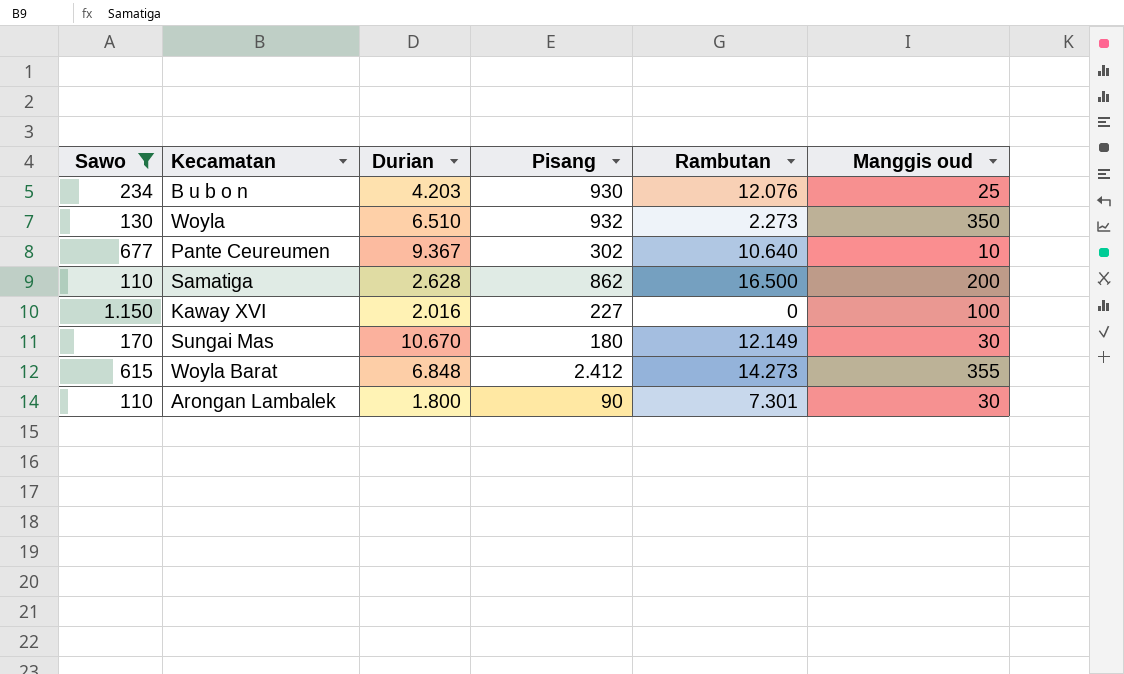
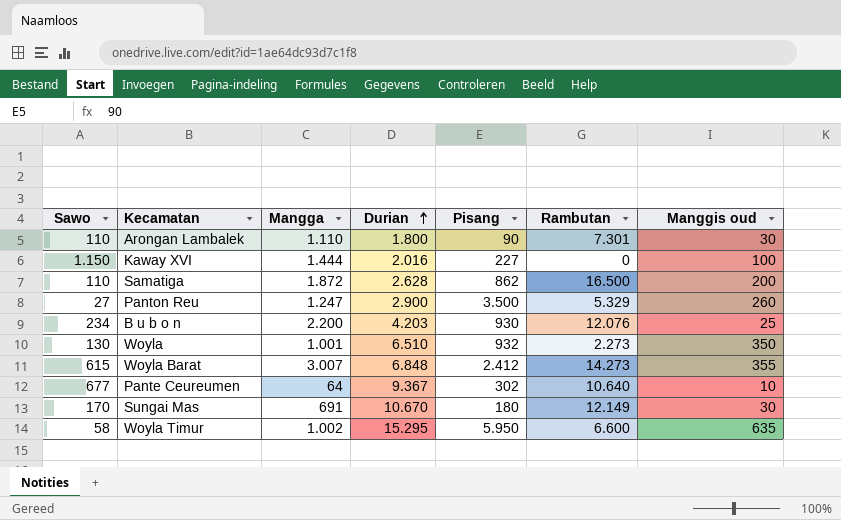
filter: Sawo >= 110 -> none
row order: none -> Durian ascending
column Mangga | position: none -> 3

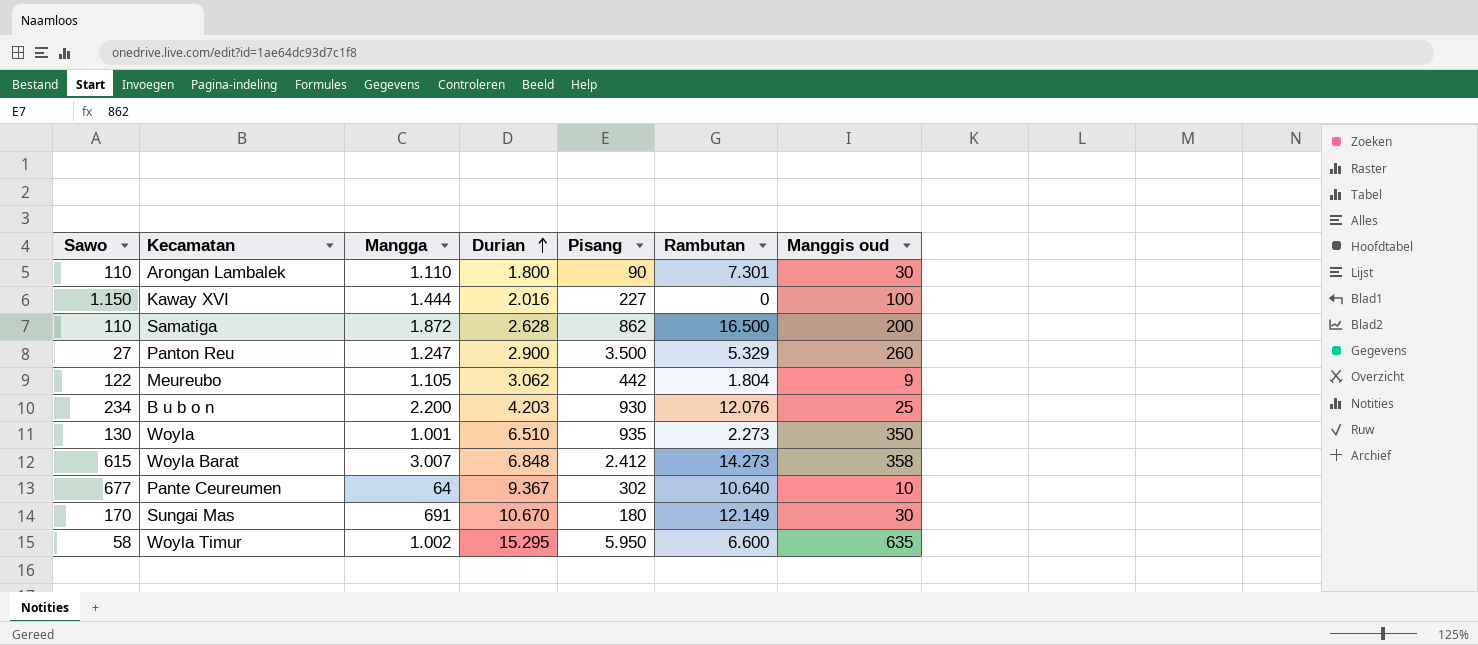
row Meureubo: none -> 122 | 1.105 | 3.062 | 442 | 1.804 | 9
Woyla | Pisang: 932 -> 935
Woyla Barat | Manggis oud: 355 -> 358

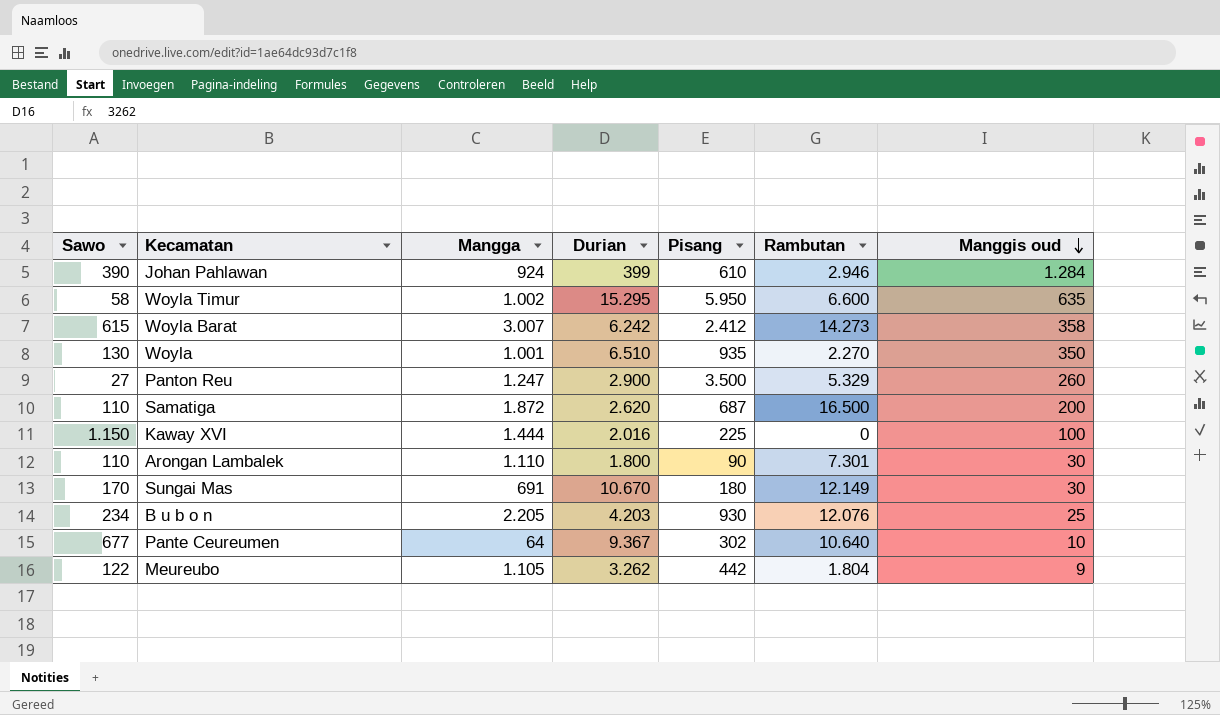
row order: Durian ascending -> Manggis oud descending
row Johan Pahlawan: none -> 390 | 924 | 399 | 610 | 2.946 | 1.284
Woyla Barat | Durian: 6.848 -> 6.242
Woyla | Rambutan: 2.273 -> 2.270
Samatiga | Durian: 2.628 -> 2.620
Samatiga | Pisang: 862 -> 687
Kaway XVI | Pisang: 227 -> 225
B u b o n | Mangga: 2.200 -> 2.205
Meureubo | Durian: 3.062 -> 3.262

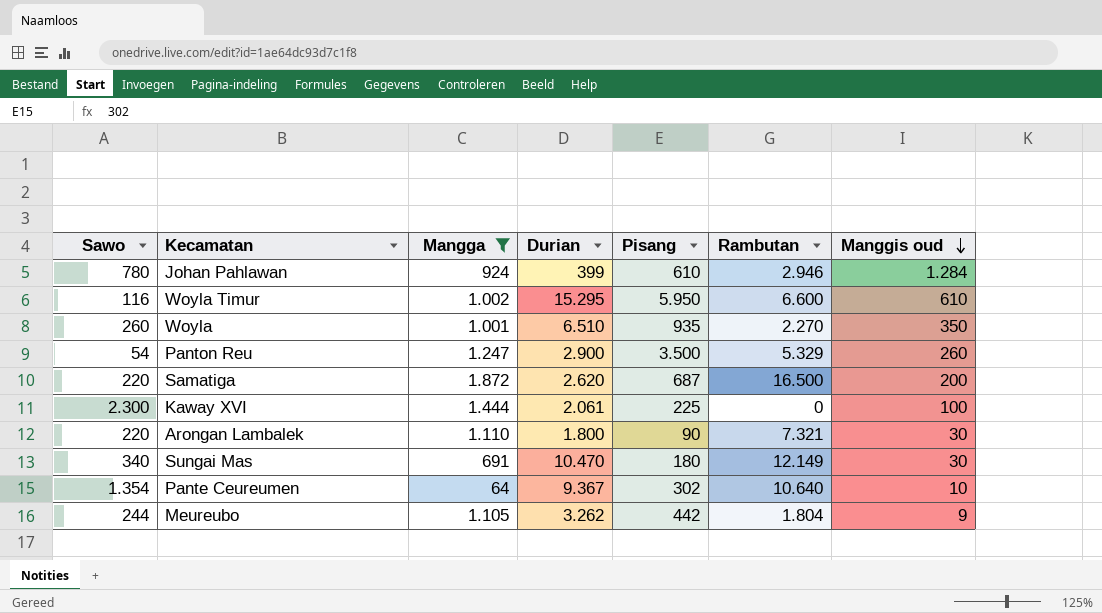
filter: none -> Mangga <= 1.872
Johan Pahlawan | Sawo: 390 -> 780
Woyla Timur | Sawo: 58 -> 116
Woyla Timur | Manggis oud: 635 -> 610
Woyla | Sawo: 130 -> 260
Panton Reu | Sawo: 27 -> 54
Samatiga | Sawo: 110 -> 220
Kaway XVI | Sawo: 1.150 -> 2.300
Kaway XVI | Durian: 2.016 -> 2.061
Arongan Lambalek | Sawo: 110 -> 220
Arongan Lambalek | Rambutan: 7.301 -> 7.321
Sungai Mas | Sawo: 170 -> 340
Sungai Mas | Durian: 10.670 -> 10.470
Pante Ceureumen | Sawo: 677 -> 1.354
Meureubo | Sawo: 122 -> 244

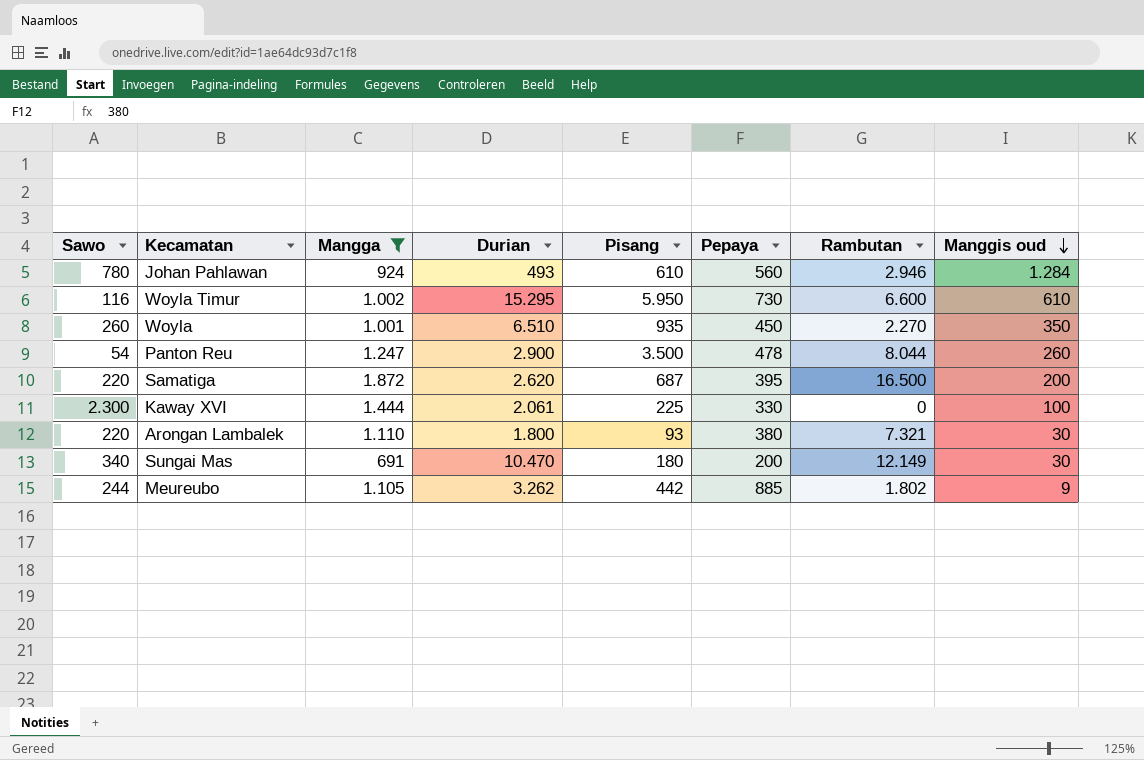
column Pepaya | position: none -> 6
row Pante Ceureumen: 1.354 | 64 | 9.367 | 302 | 10.640 | 10 -> none
Johan Pahlawan | Durian: 399 -> 493
Panton Reu | Rambutan: 5.329 -> 8.044
Arongan Lambalek | Pisang: 90 -> 93
Meureubo | Rambutan: 1.804 -> 1.802

